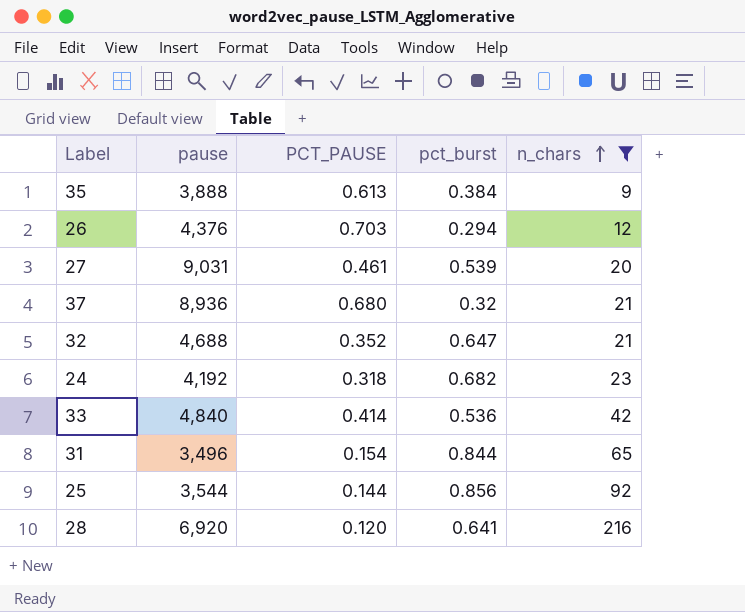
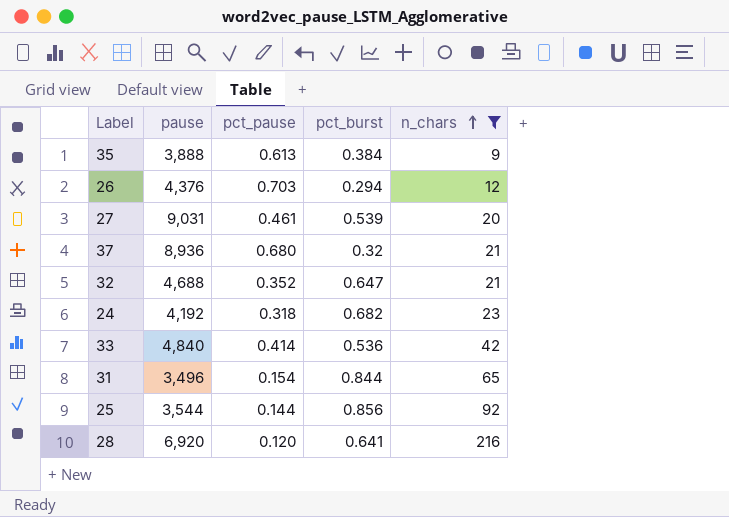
column name: PCT_PAUSE -> pct_pause

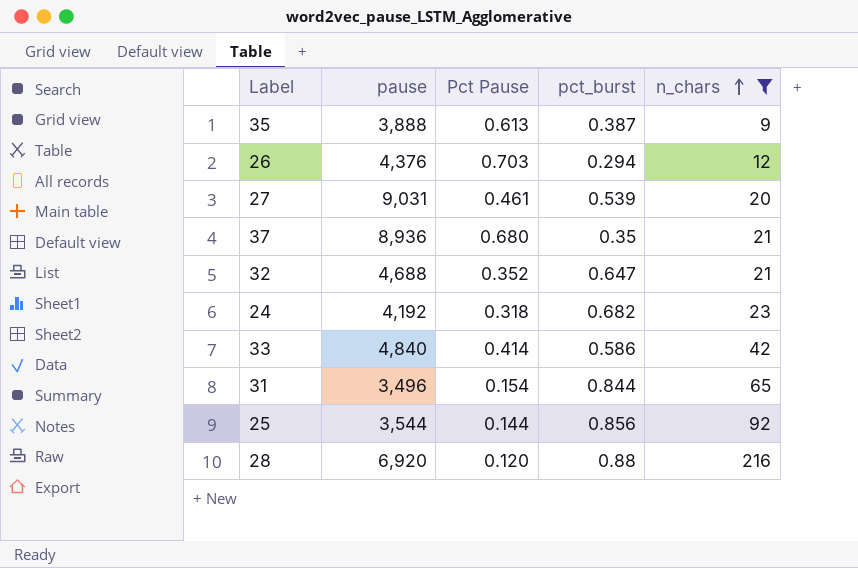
column name: pct_pause -> Pct Pause
35 | pct_burst: 0.384 -> 0.387
37 | pct_burst: 0.32 -> 0.35
33 | pct_burst: 0.536 -> 0.586
28 | pct_burst: 0.641 -> 0.88

